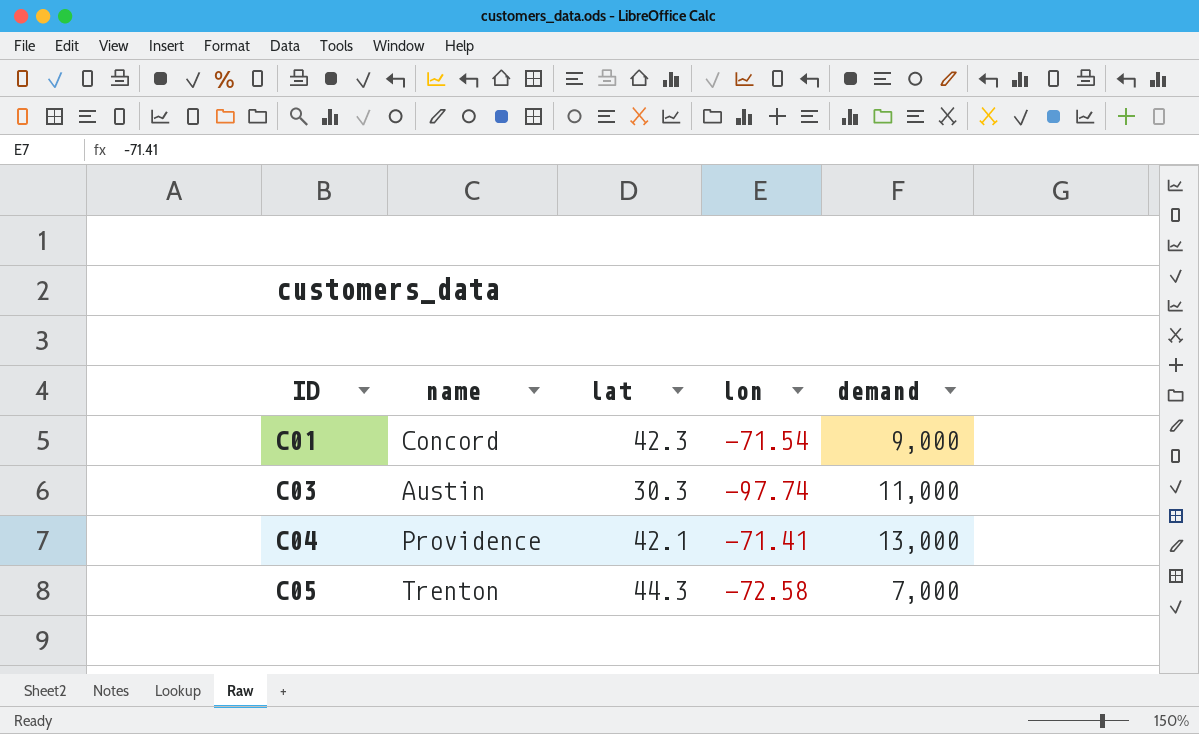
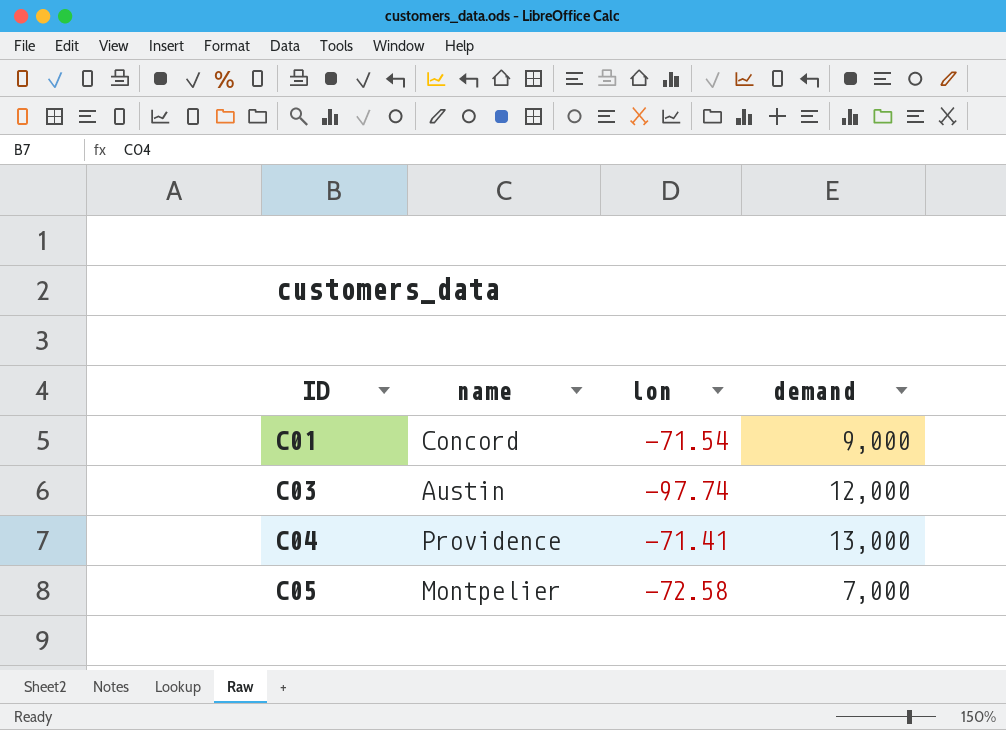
column lat | position: 3 -> none
C03 | demand: 11,000 -> 12,000
C05 | name: Trenton -> Montpelier

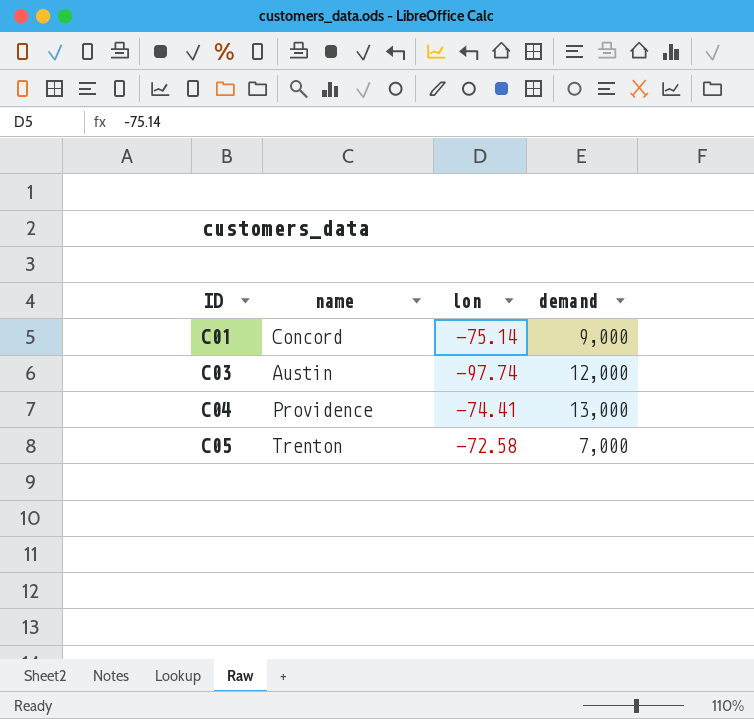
C01 | lon: -71.54 -> -75.14
C04 | lon: -71.41 -> -74.41
C05 | name: Montpelier -> Trenton

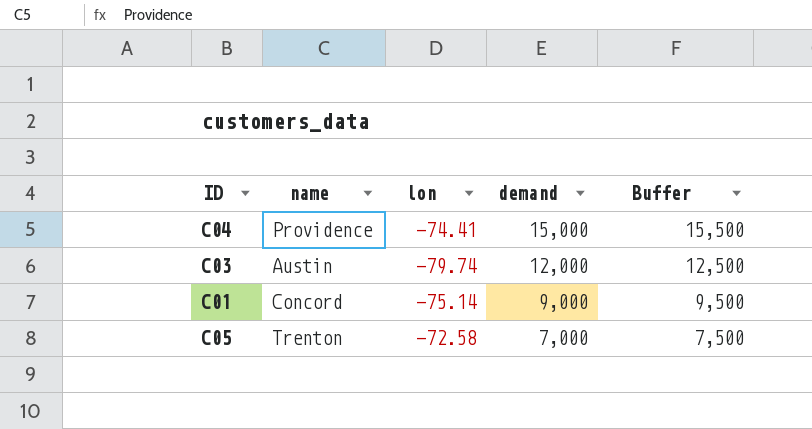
row order: ID ascending -> demand descending
column Buffer | formula: none -> [demand] + 500
C04 | demand: 13,000 -> 15,000
C03 | lon: -97.74 -> -79.74

